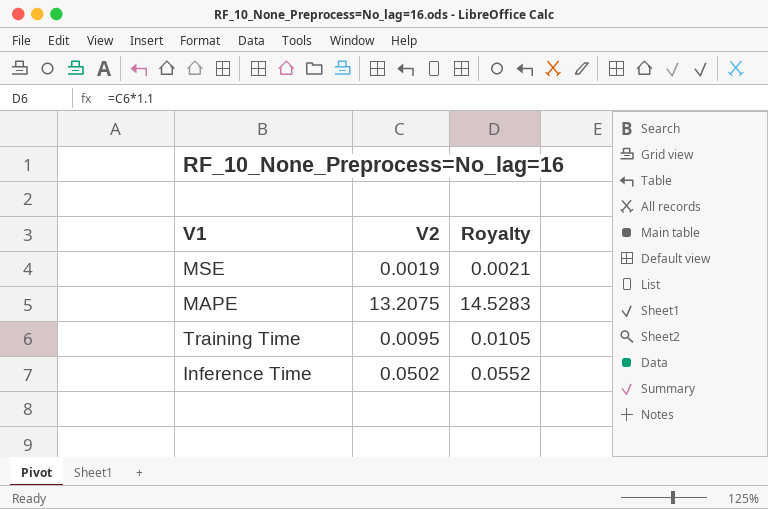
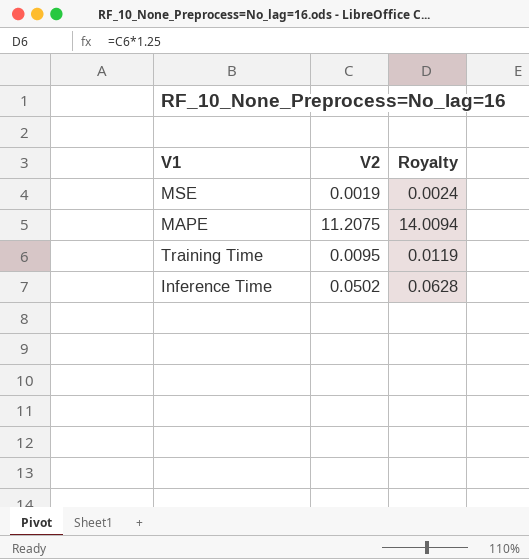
column Royalty | formula: [V2] * 1.1 -> [V2] * 1.25
MAPE | V2: 13.2075 -> 11.2075

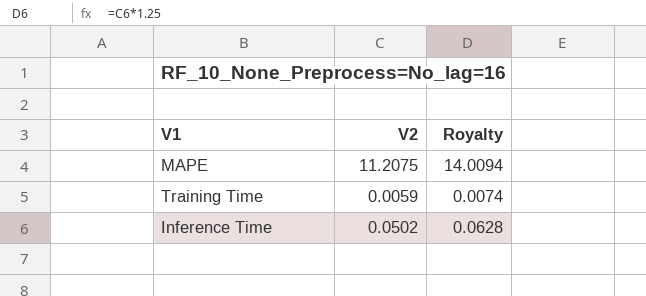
row MSE: 0.0019 | 0.0024 -> none
Training Time | V2: 0.0095 -> 0.0059
Training Time | Royalty: 0.0119 -> 0.0074

